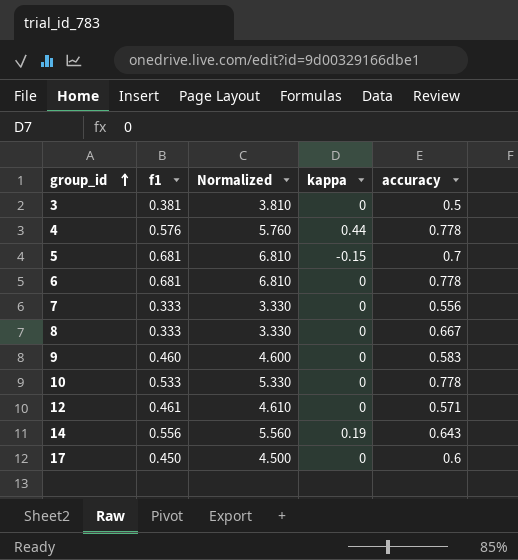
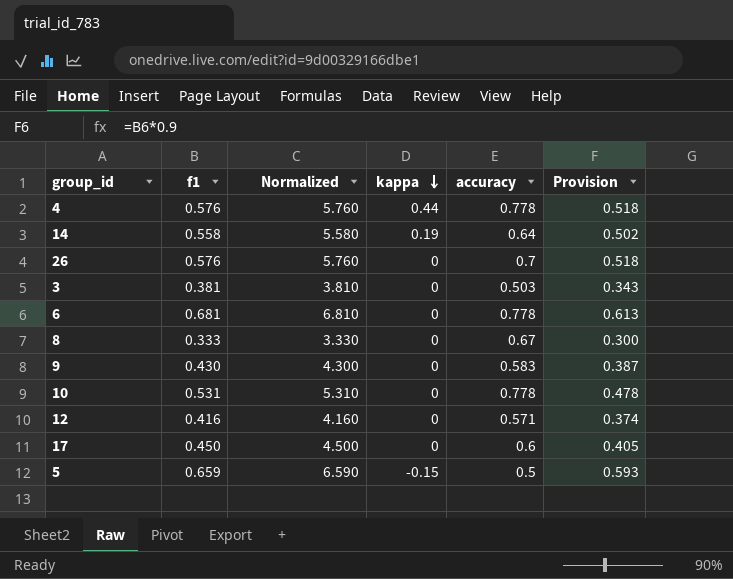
row order: group_id ascending -> kappa descending
column Provision | formula: none -> [f1] * 0.9
row 7: 0.333 | 3.330 | 0 | 0.556 -> none
14 | f1: 0.556 -> 0.558
14 | Normalized: 5.560 -> 5.580
14 | accuracy: 0.643 -> 0.64
row 26: none -> 0.576 | 5.760 | 0 | 0.7 | 0.518
3 | accuracy: 0.5 -> 0.503
8 | accuracy: 0.667 -> 0.67
9 | f1: 0.460 -> 0.430
9 | Normalized: 4.600 -> 4.300
10 | f1: 0.533 -> 0.531
10 | Normalized: 5.330 -> 5.310
12 | f1: 0.461 -> 0.416
12 | Normalized: 4.610 -> 4.160
5 | f1: 0.681 -> 0.659
5 | Normalized: 6.810 -> 6.590
5 | accuracy: 0.7 -> 0.5

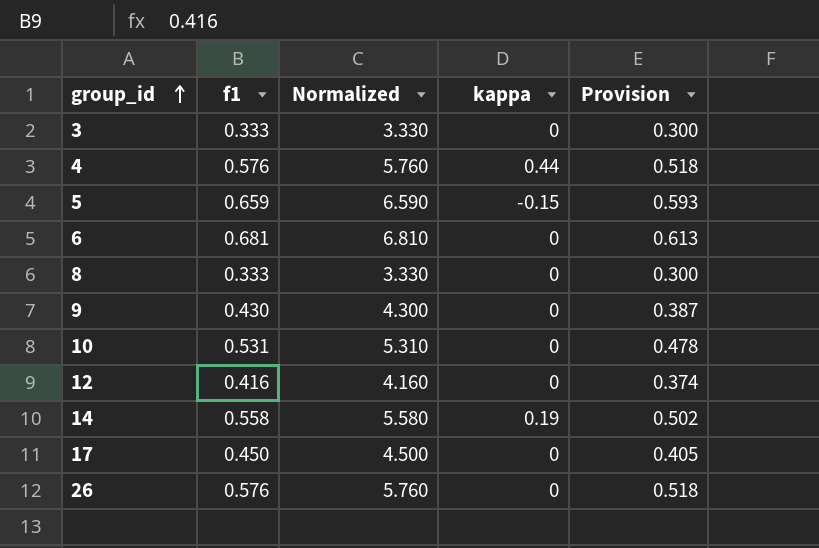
row order: kappa descending -> group_id ascending
column accuracy | position: 5 -> none
3 | f1: 0.381 -> 0.333
3 | Normalized: 3.810 -> 3.330
3 | Provision: 0.343 -> 0.300

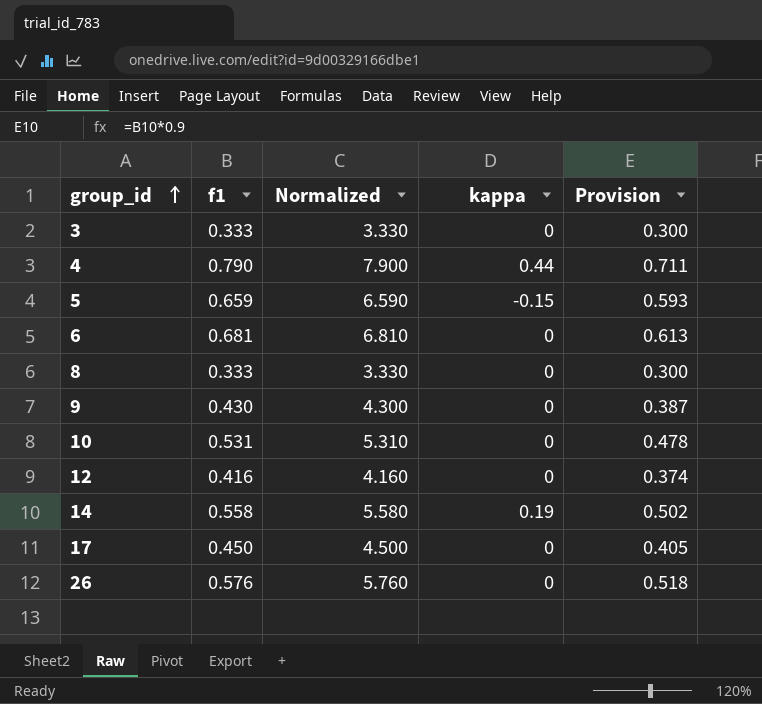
4 | f1: 0.576 -> 0.790
4 | Normalized: 5.760 -> 7.900
4 | Provision: 0.518 -> 0.711

